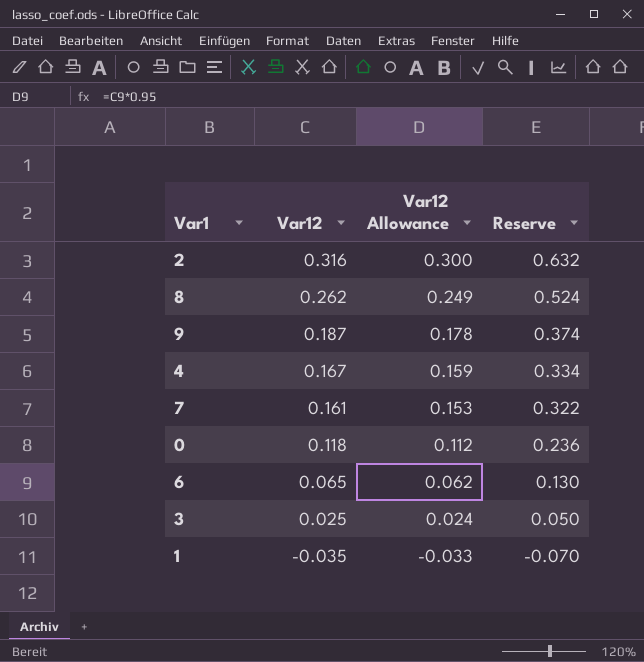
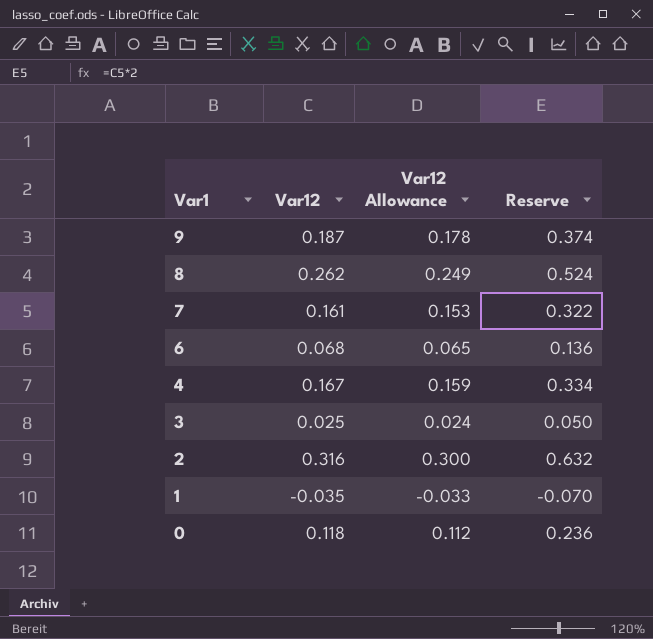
row order: Var12 descending -> Var1 descending
6 | Var12: 0.065 -> 0.068
6 | Var12 Allowance: 0.062 -> 0.065
6 | Reserve: 0.130 -> 0.136

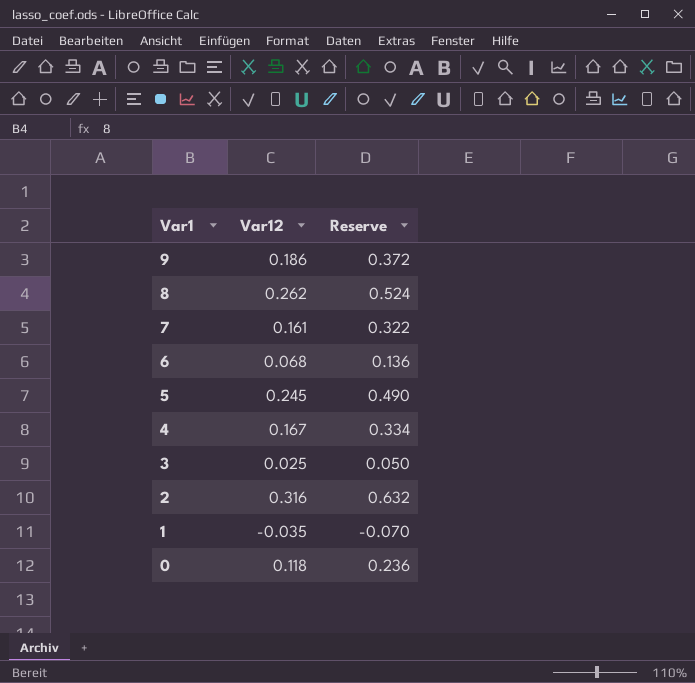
column Var12 Allowance | formula: [Var12] * 0.95 -> none
9 | Var12: 0.187 -> 0.186
9 | Reserve: 0.374 -> 0.372
row 5: none -> 0.245 | 0.490

